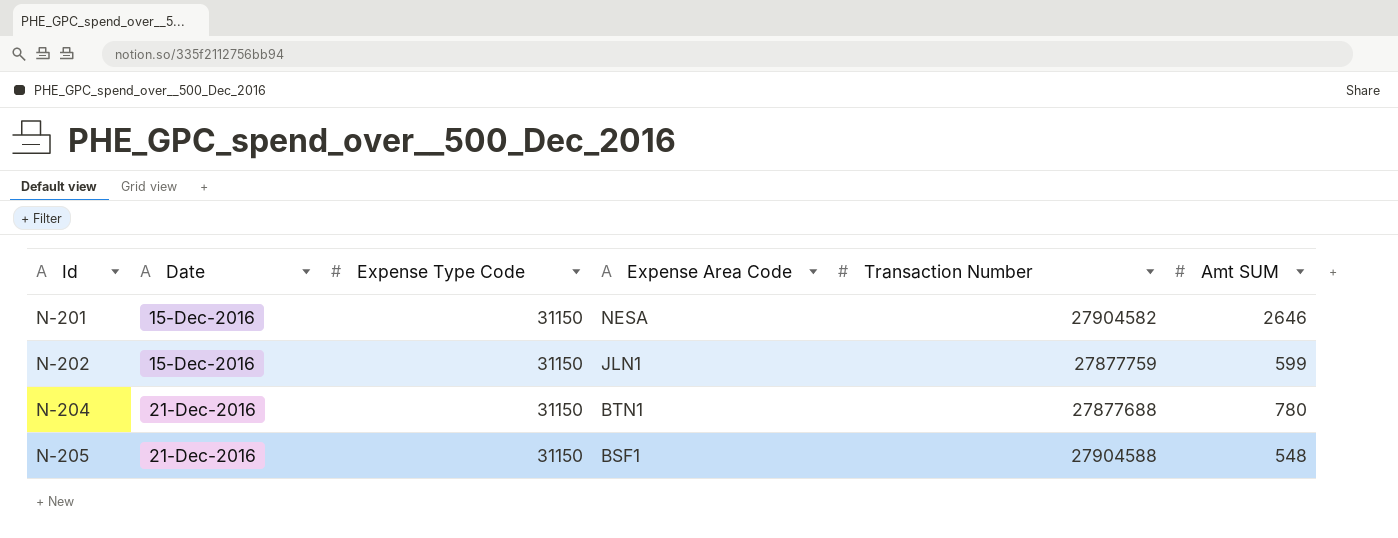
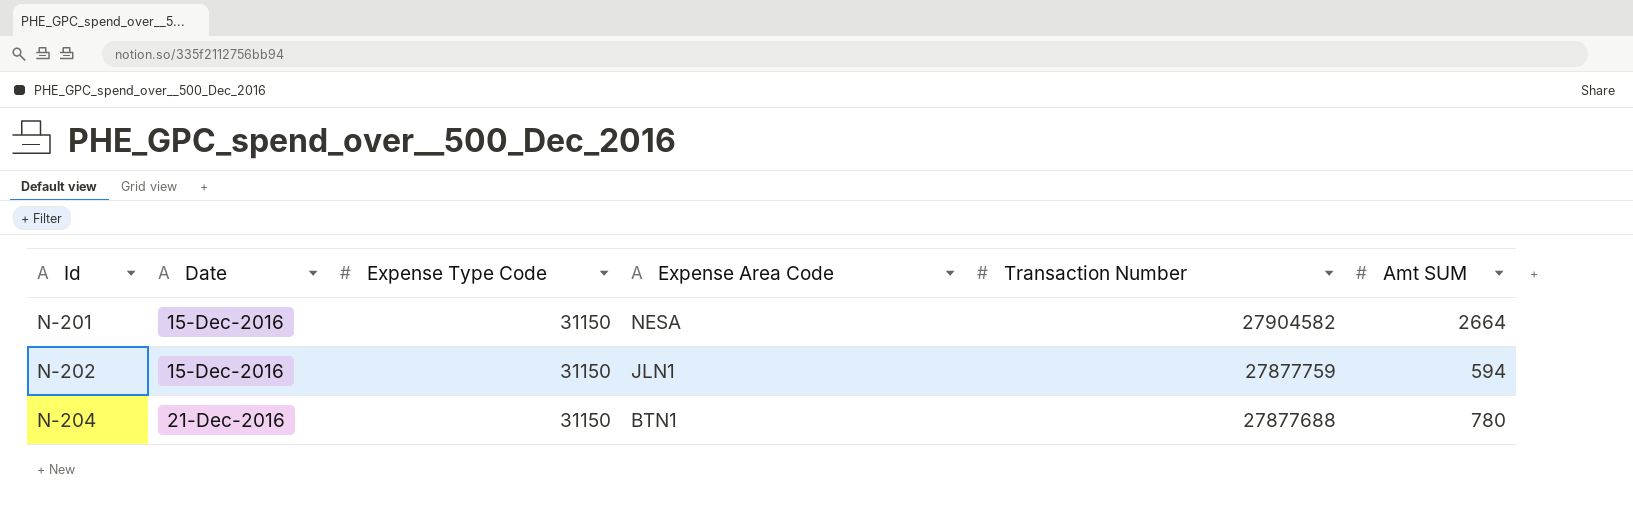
row N-205: 21-Dec-2016 | 31150 | BSF1 | 27904588 | 548 -> none
N-201 | Amt SUM: 2646 -> 2664
N-202 | Amt SUM: 599 -> 594

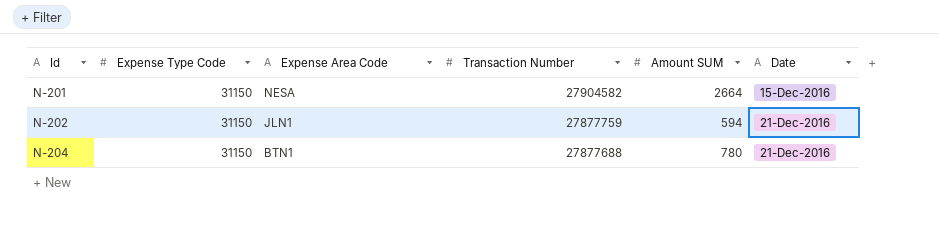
column name: Amt SUM -> Amount SUM
column Date | position: 2 -> 6
N-202 | Date: 15-Dec-2016 -> 21-Dec-2016

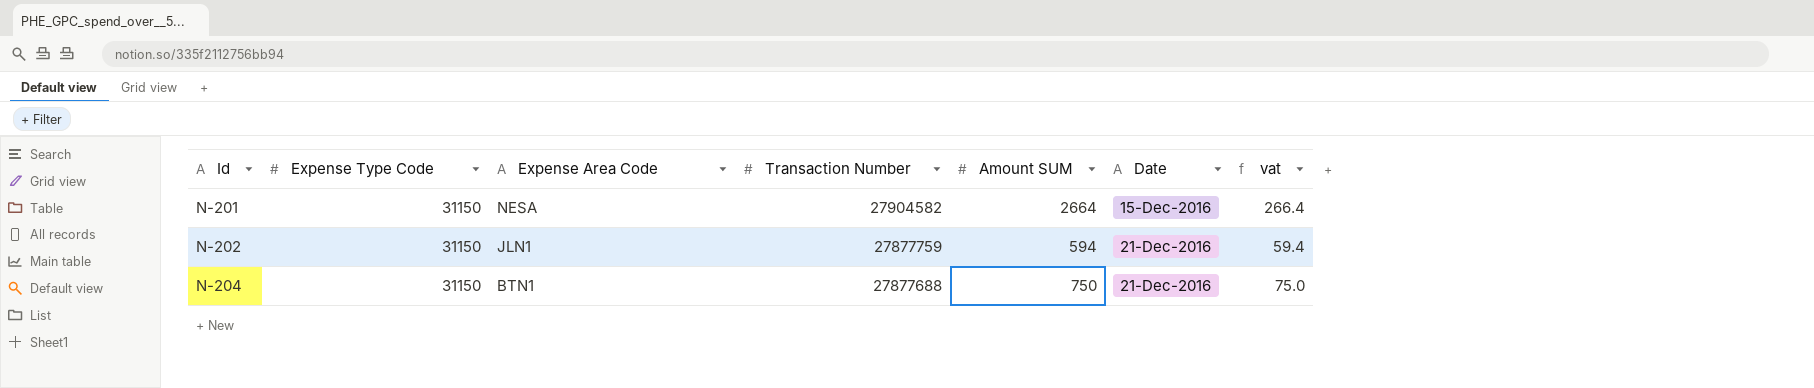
column vat | formula: none -> [Amount SUM] * 0.1
N-204 | Amount SUM: 780 -> 750

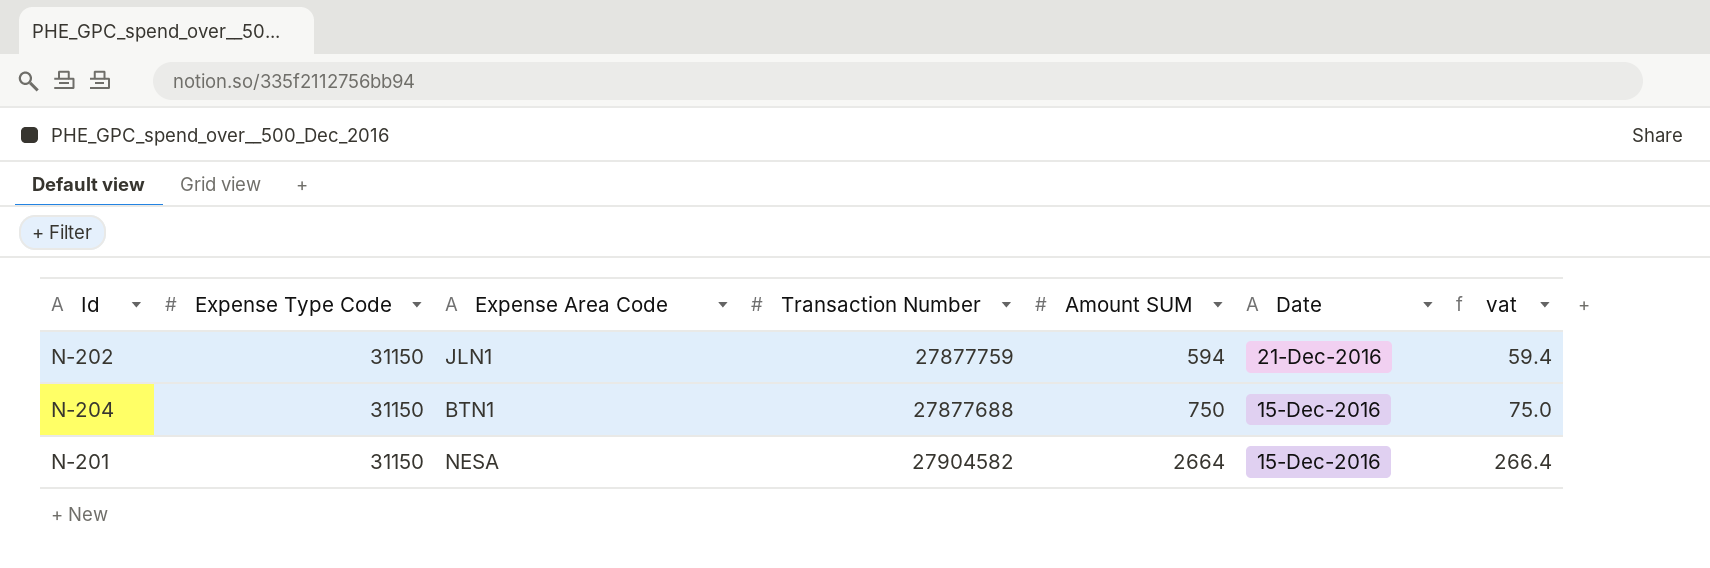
row order: Id ascending -> Amount SUM ascending
N-204 | Date: 21-Dec-2016 -> 15-Dec-2016

